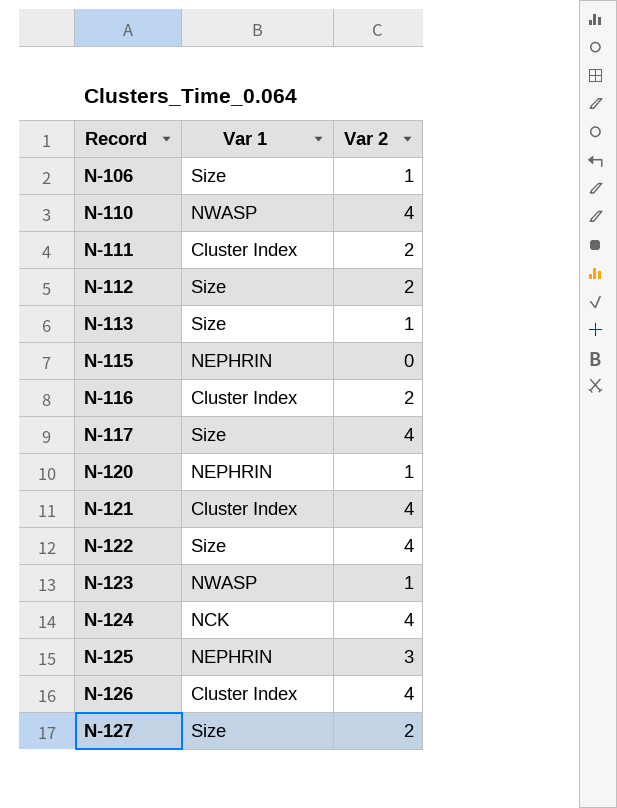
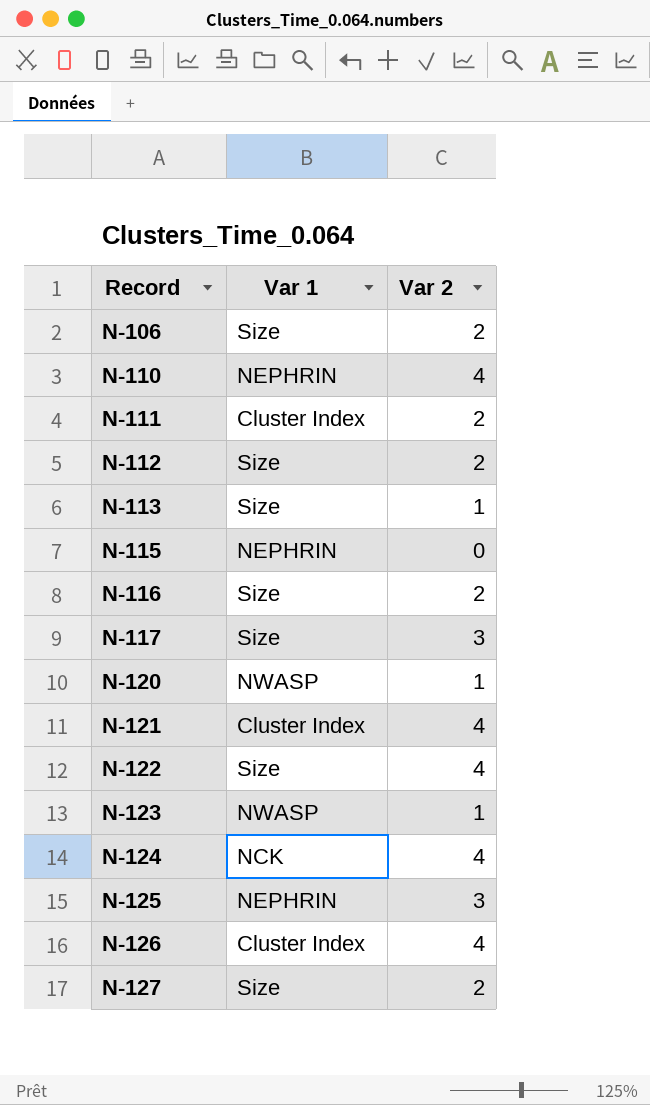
N-106 | Var 2: 1 -> 2
N-110 | Var 1: NWASP -> NEPHRIN
N-116 | Var 1: Cluster Index -> Size
N-117 | Var 2: 4 -> 3
N-120 | Var 1: NEPHRIN -> NWASP

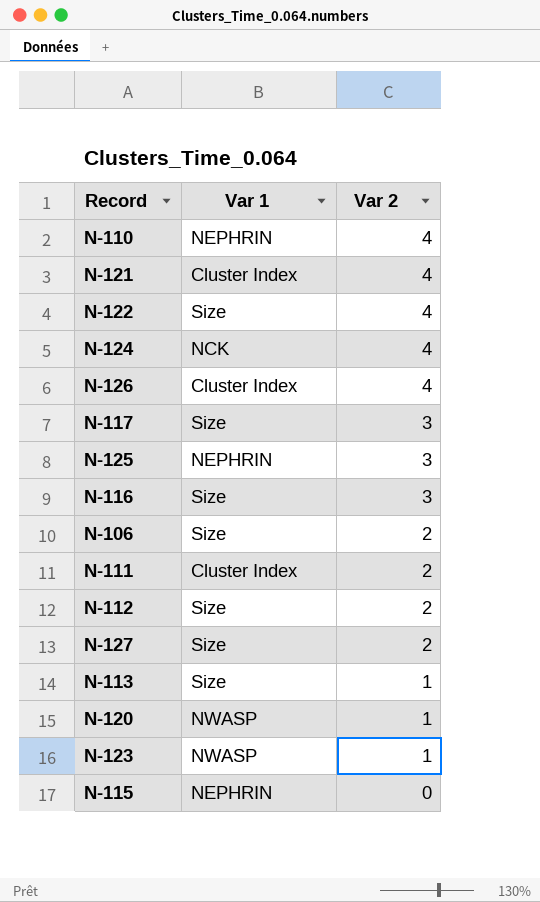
row order: Record ascending -> Var 2 descending
N-116 | Var 2: 2 -> 3

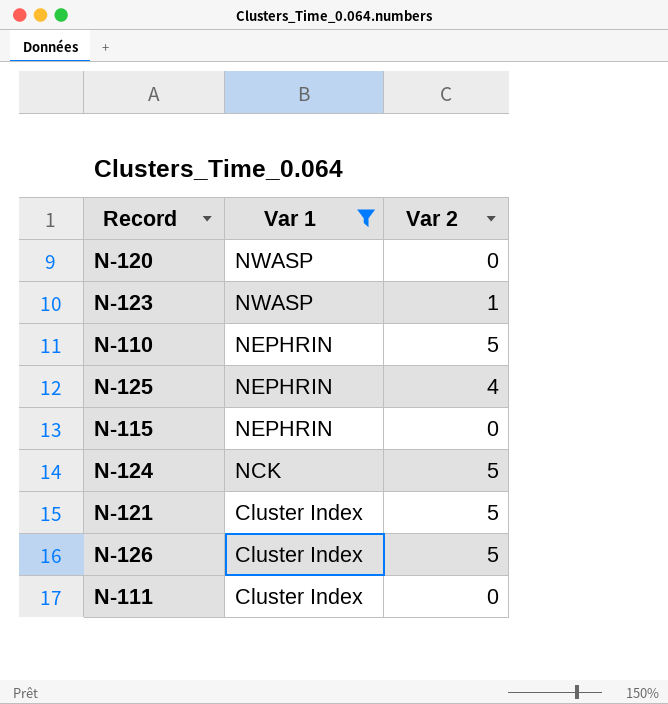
filter: none -> Var 1 != Size
row order: Var 2 descending -> Var 1 descending
N-120 | Var 2: 1 -> 0
N-110 | Var 2: 4 -> 5
N-125 | Var 2: 3 -> 4
N-124 | Var 2: 4 -> 5
N-121 | Var 2: 4 -> 5
N-126 | Var 2: 4 -> 5
N-111 | Var 2: 2 -> 0

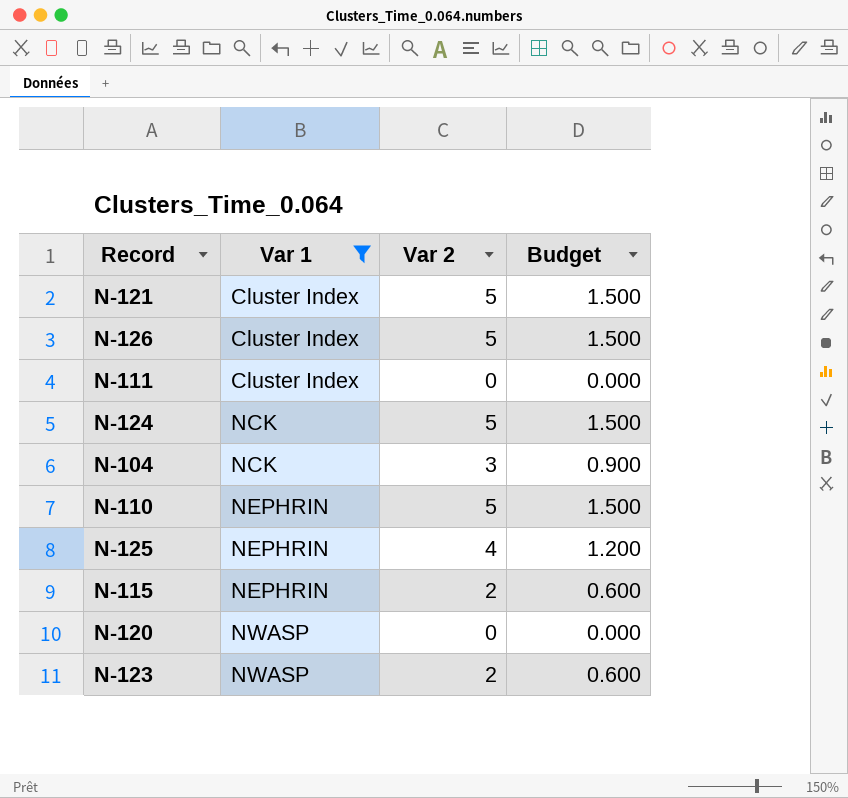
row order: Var 1 descending -> Var 1 ascending
column Budget | formula: none -> [Var 2] * 0.3
row N-104: none -> NCK | 3 | 0.900
N-115 | Var 2: 0 -> 2
N-123 | Var 2: 1 -> 2

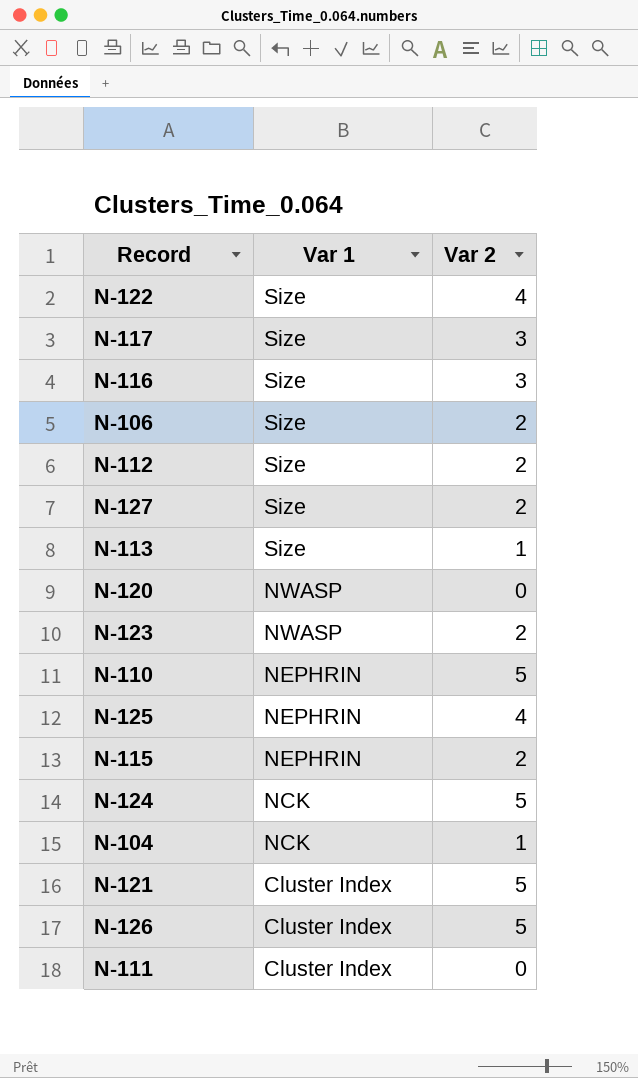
filter: Var 1 != Size -> none
row order: Var 1 ascending -> Var 1 descending
column Budget | formula: [Var 2] * 0.3 -> none
N-104 | Var 2: 3 -> 1

